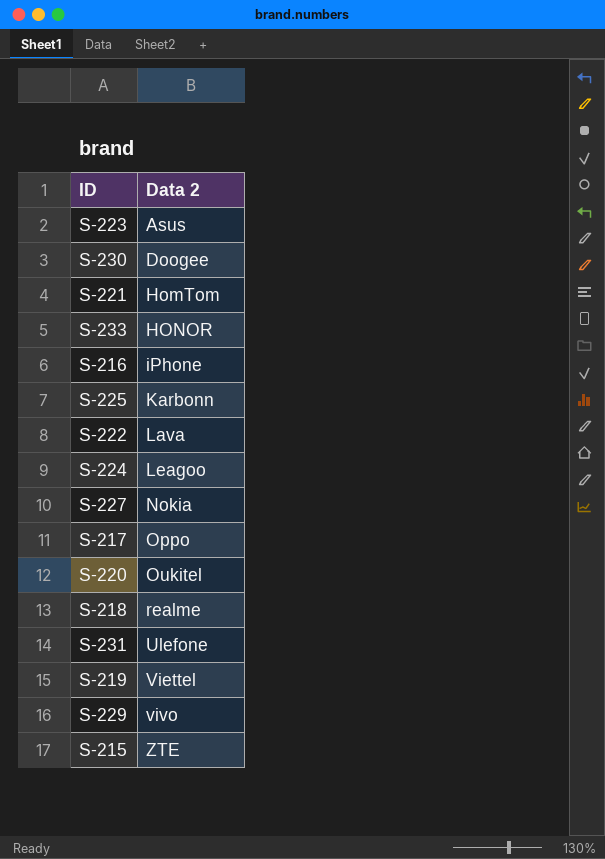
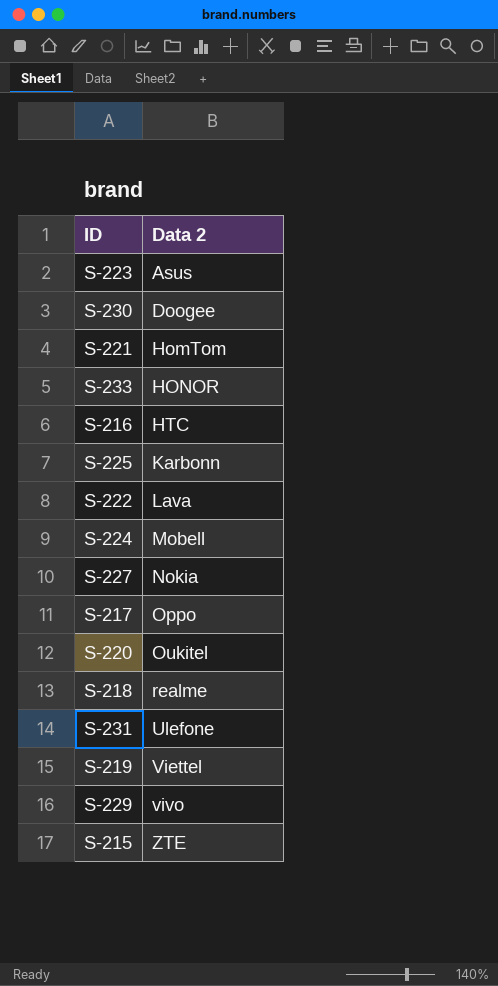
S-216 | Data 2: iPhone -> HTC
S-224 | Data 2: Leagoo -> Mobell

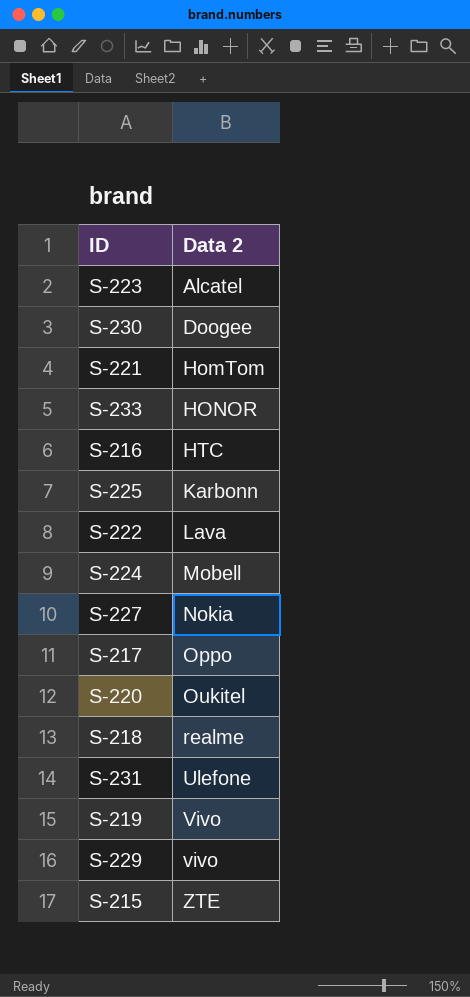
S-223 | Data 2: Asus -> Alcatel
S-219 | Data 2: Viettel -> Vivo

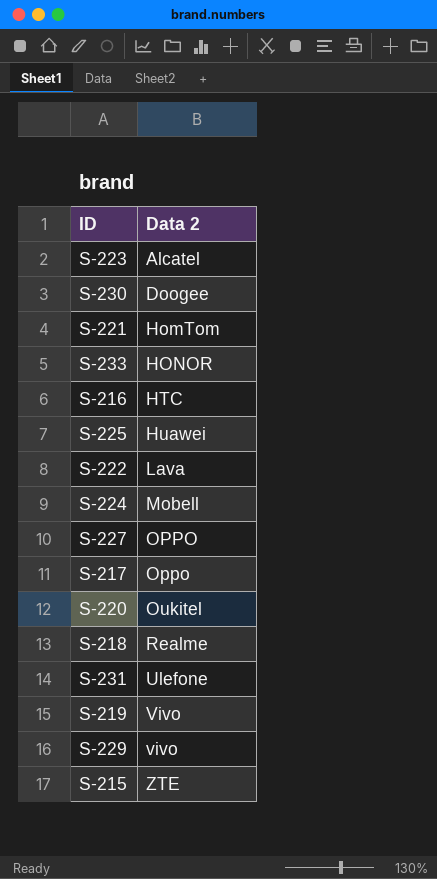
S-225 | Data 2: Karbonn -> Huawei
S-227 | Data 2: Nokia -> OPPO
S-218 | Data 2: realme -> Realme

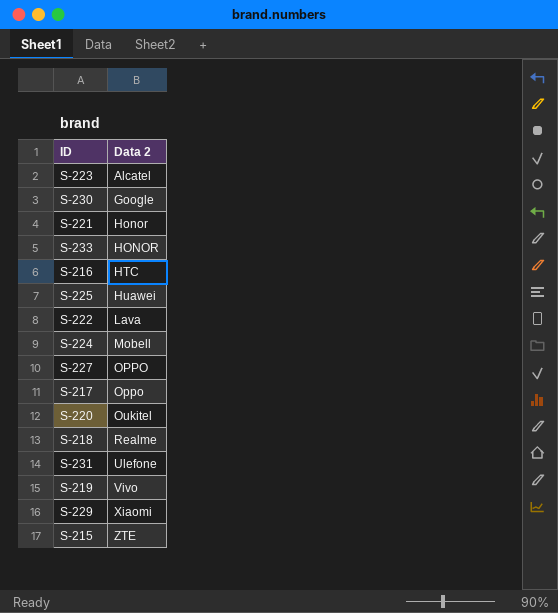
S-230 | Data 2: Doogee -> Google
S-221 | Data 2: HomTom -> Honor
S-229 | Data 2: vivo -> Xiaomi

